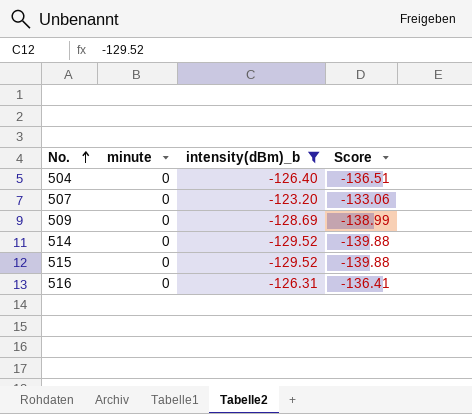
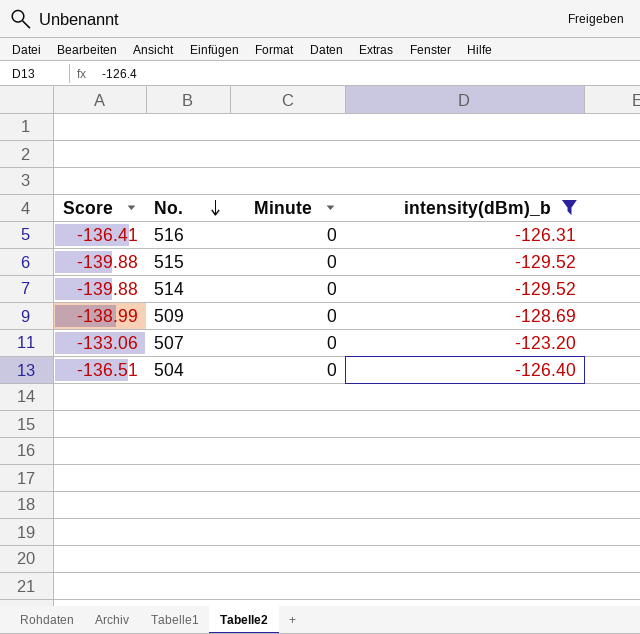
row order: No. ascending -> No. descending
column Score | position: 4 -> 1
column name: minute -> Minute

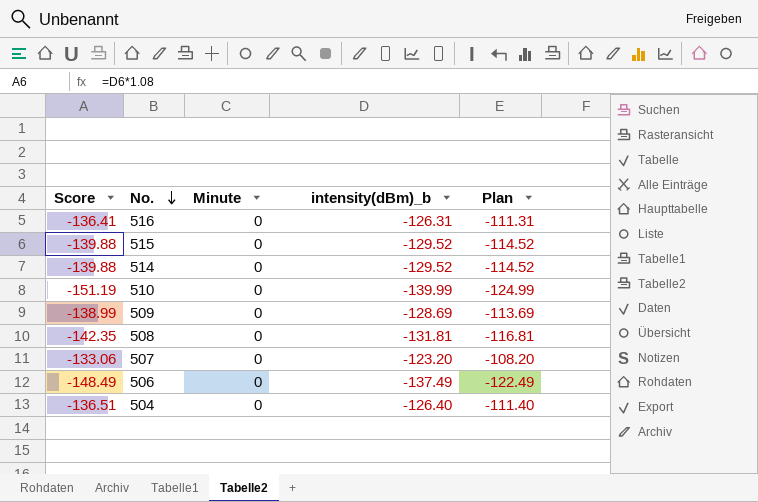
filter: intensity(dBm)_b >= -129.52 -> none
column Plan | formula: none -> [intensity(dBm)_b] + 15

